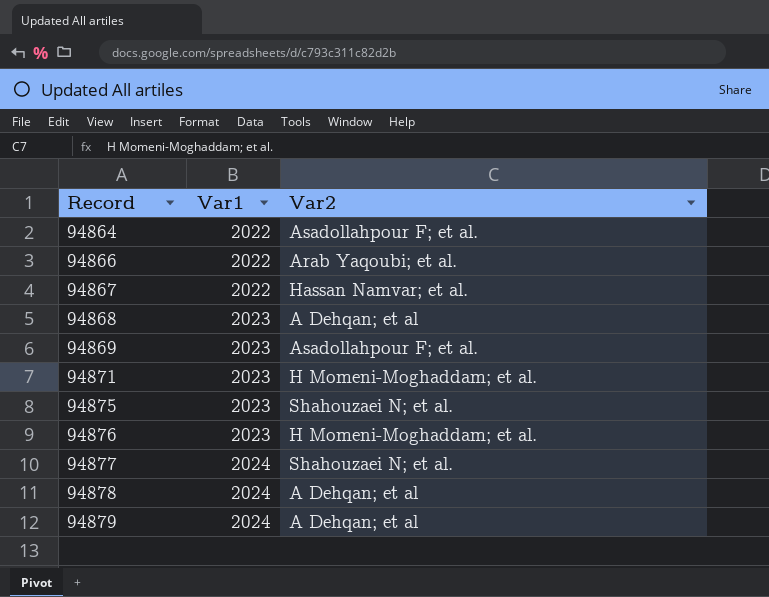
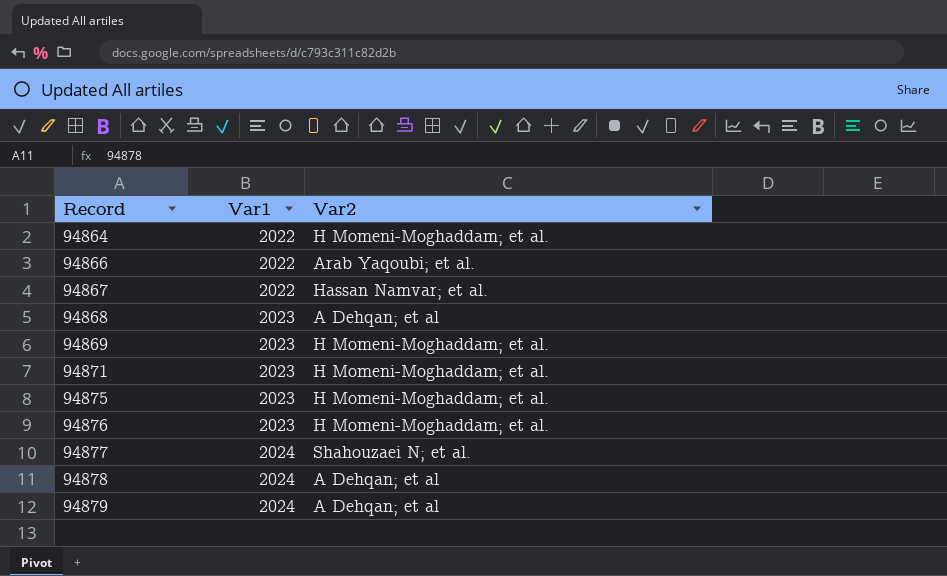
94864 | Var2: Asadollahpour F; et al. -> H Momeni-Moghaddam; et al.
94869 | Var2: Asadollahpour F; et al. -> H Momeni-Moghaddam; et al.
94875 | Var2: Shahouzaei N; et al. -> H Momeni-Moghaddam; et al.

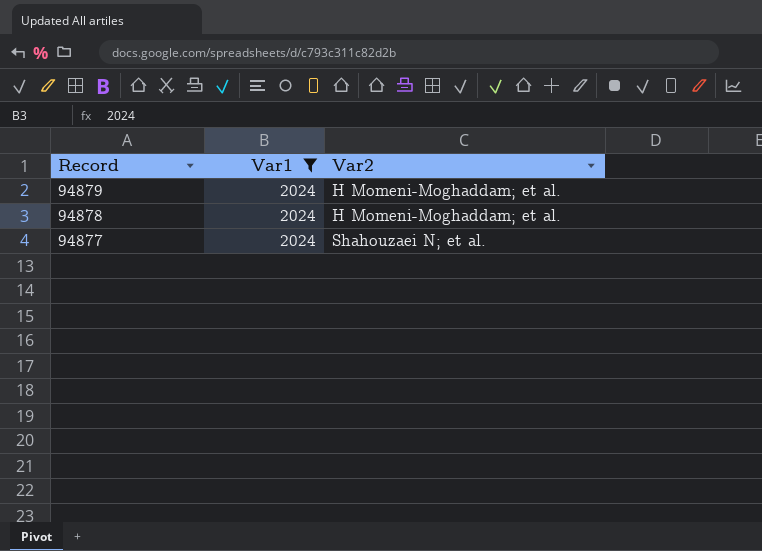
filter: none -> Var1 = 2024
row order: Record ascending -> Record descending
94879 | Var2: A Dehqan; et al -> H Momeni-Moghaddam; et al.
94878 | Var2: A Dehqan; et al -> H Momeni-Moghaddam; et al.

